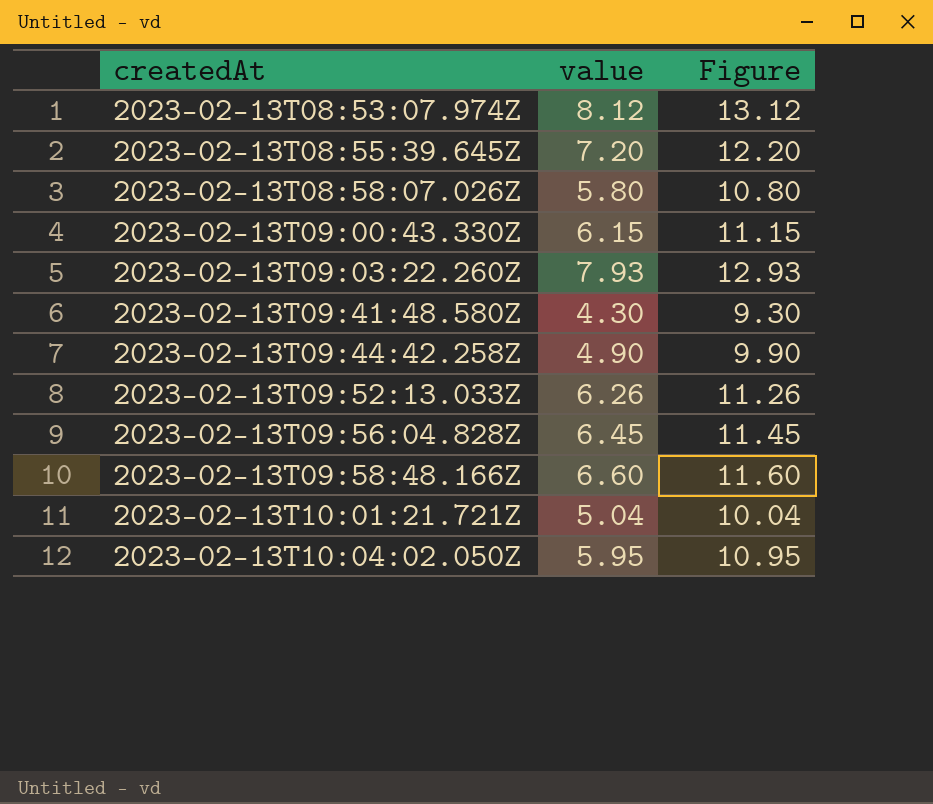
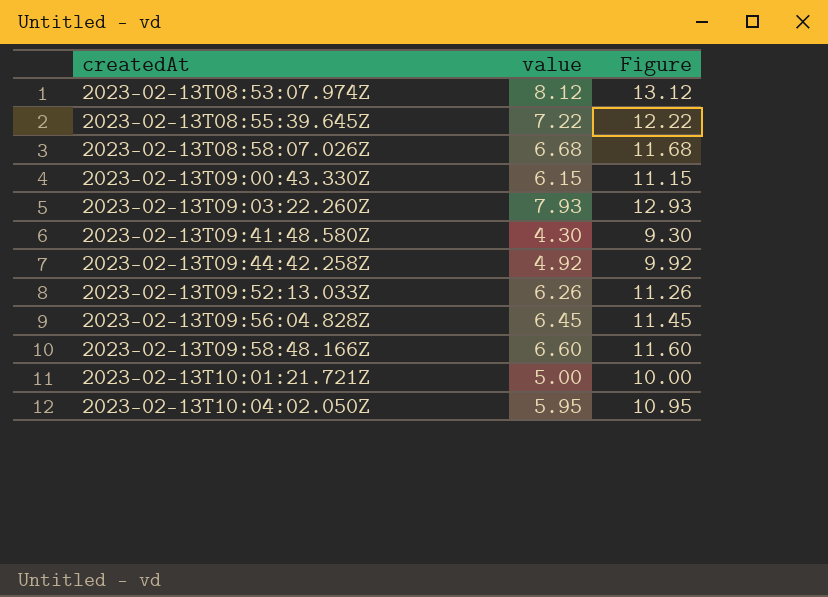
2023-02-13T08:55:39.645Z | value: 7.20 -> 7.22
2023-02-13T08:55:39.645Z | Figure: 12.20 -> 12.22
2023-02-13T08:58:07.026Z | value: 5.80 -> 6.68
2023-02-13T08:58:07.026Z | Figure: 10.80 -> 11.68
2023-02-13T09:44:42.258Z | value: 4.90 -> 4.92
2023-02-13T09:44:42.258Z | Figure: 9.90 -> 9.92
2023-02-13T10:01:21.721Z | value: 5.04 -> 5.00
2023-02-13T10:01:21.721Z | Figure: 10.04 -> 10.00

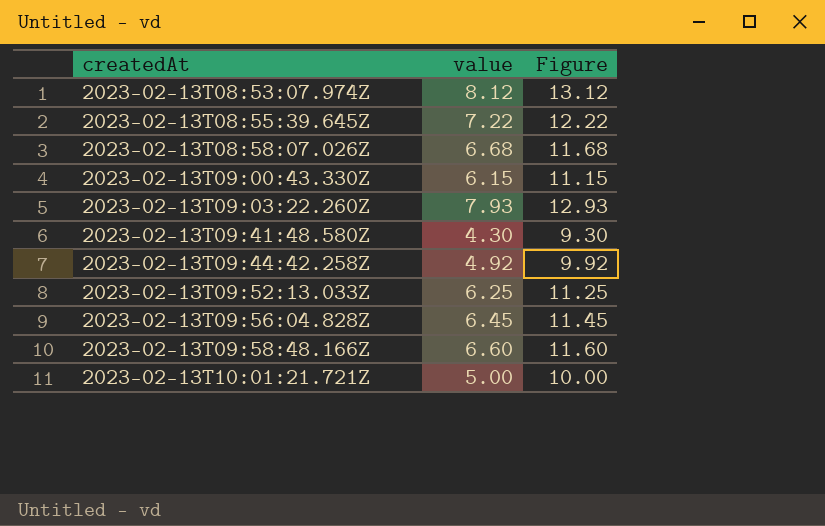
row 2023-02-13T10:04:02.050Z: 5.95 | 10.95 -> none
2023-02-13T09:52:13.033Z | value: 6.26 -> 6.25
2023-02-13T09:52:13.033Z | Figure: 11.26 -> 11.25

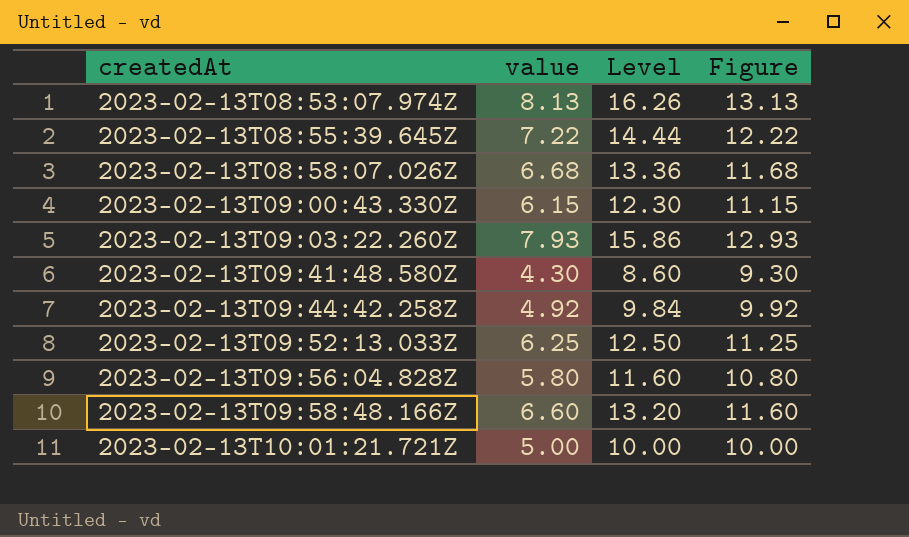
column Level | formula: none -> [value] * 2
2023-02-13T08:53:07.974Z | value: 8.12 -> 8.13
2023-02-13T08:53:07.974Z | Figure: 13.12 -> 13.13
2023-02-13T09:56:04.828Z | value: 6.45 -> 5.80
2023-02-13T09:56:04.828Z | Figure: 11.45 -> 10.80

